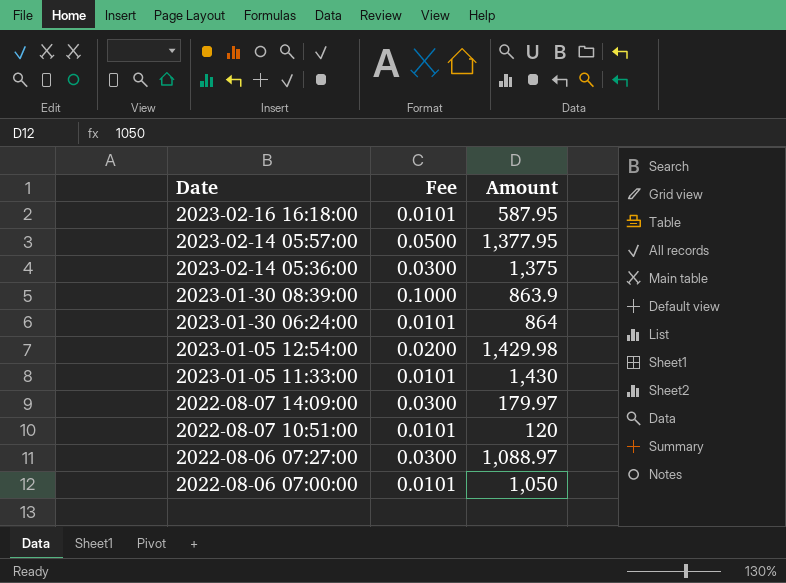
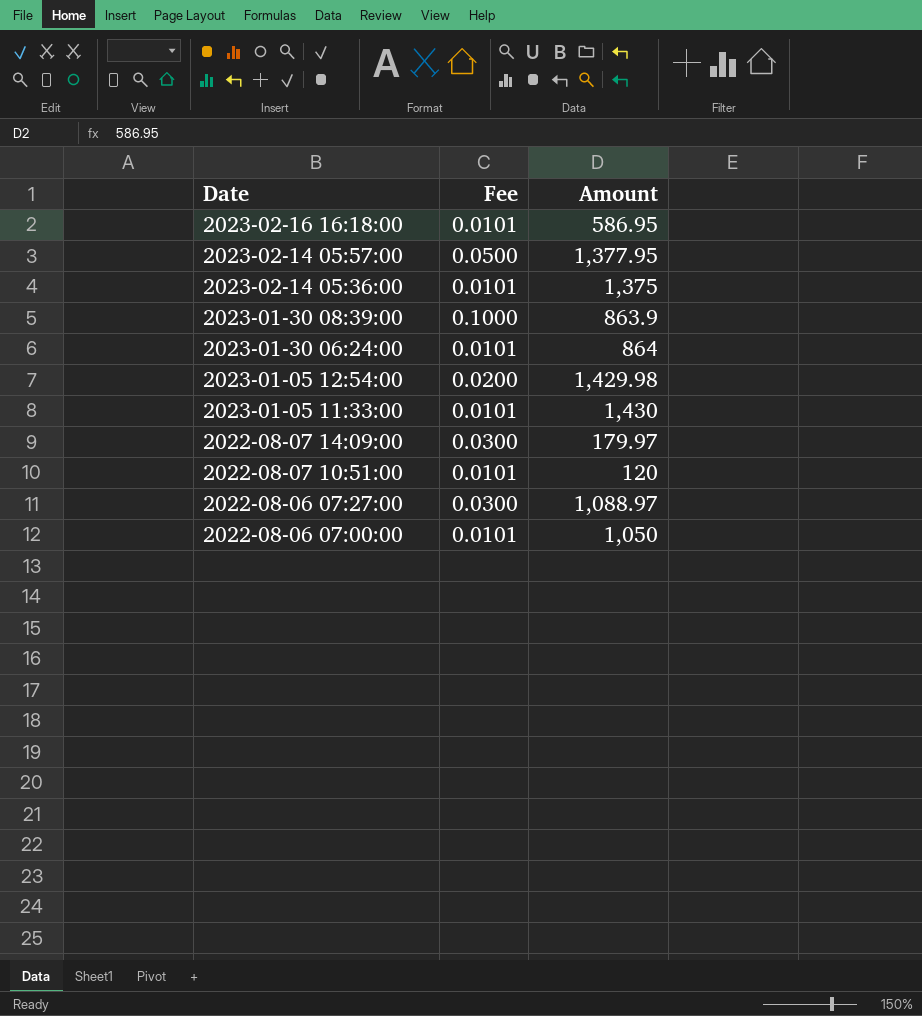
2023-02-16 16:18:00 | Amount: 587.95 -> 586.95
2023-02-14 05:36:00 | Fee: 0.0300 -> 0.0101

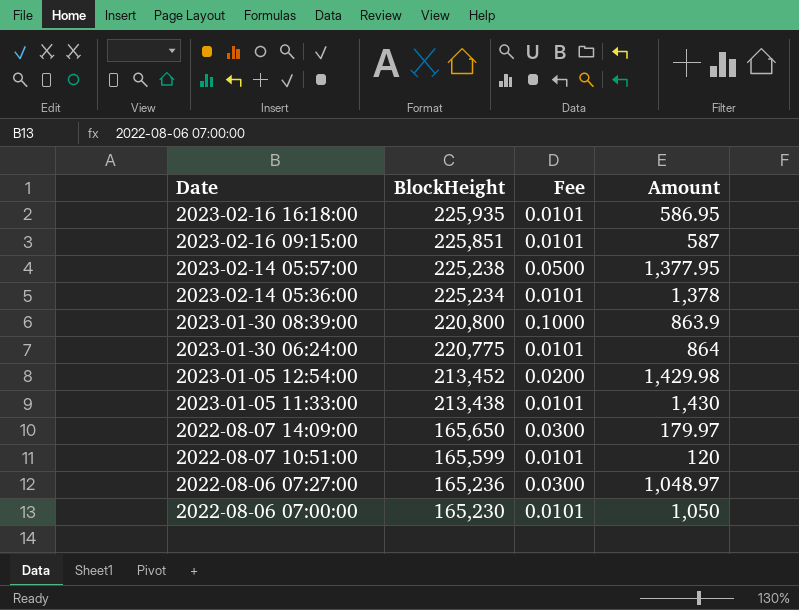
column BlockHeight | position: none -> 2
row 2023-02-16 09:15:00: none -> 225,851 | 0.0101 | 587
2023-02-14 05:36:00 | Amount: 1,375 -> 1,378
2022-08-06 07:27:00 | Amount: 1,088.97 -> 1,048.97

